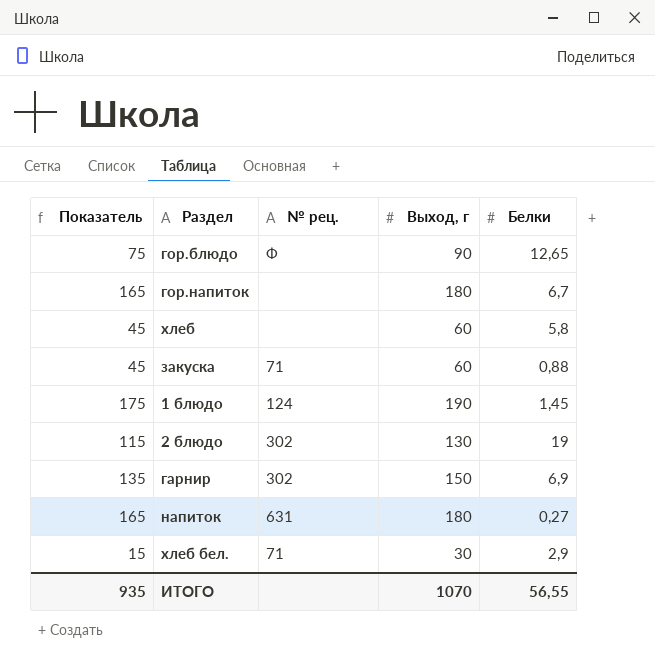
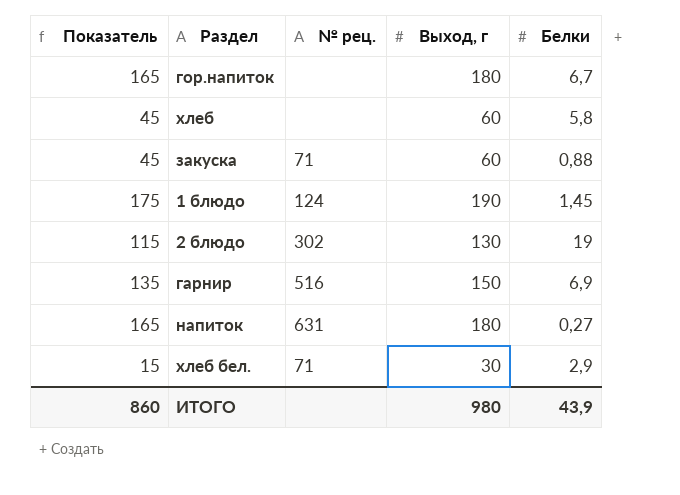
row гор.блюдо: 75 | Ф | 90 | 12,65 -> none
гарнир | № рец.: 302 -> 516
ИТОГО | Показатель: 935 -> 860
ИТОГО | Выход, г: 1070 -> 980
ИТОГО | Белки: 56,55 -> 43,9

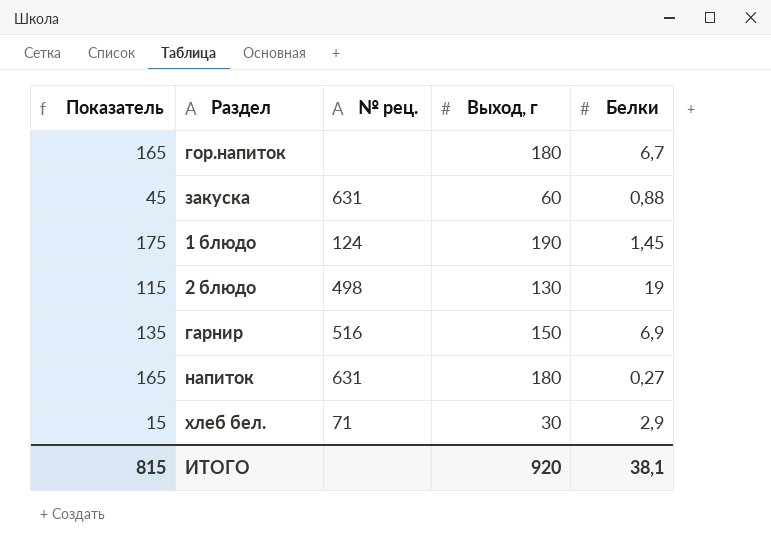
row хлеб: 45 | none | 60 | 5,8 -> none
закуска | № рец.: 71 -> 631
2 блюдо | № рец.: 302 -> 498
ИТОГО | Показатель: 860 -> 815
ИТОГО | Выход, г: 980 -> 920
ИТОГО | Белки: 43,9 -> 38,1

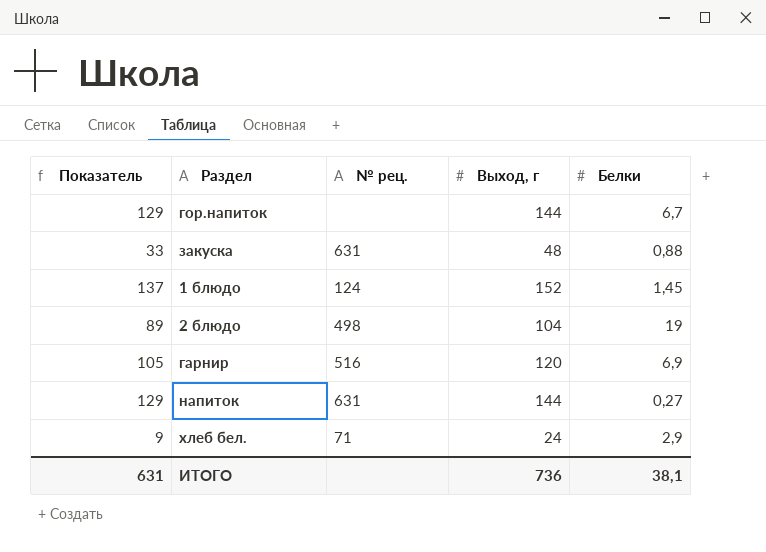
гор.напиток | Показатель: 165 -> 129
гор.напиток | Выход, г: 180 -> 144
закуска | Показатель: 45 -> 33
закуска | Выход, г: 60 -> 48
1 блюдо | Показатель: 175 -> 137
1 блюдо | Выход, г: 190 -> 152
2 блюдо | Показатель: 115 -> 89
2 блюдо | Выход, г: 130 -> 104
гарнир | Показатель: 135 -> 105
гарнир | Выход, г: 150 -> 120
напиток | Показатель: 165 -> 129
напиток | Выход, г: 180 -> 144
хлеб бел. | Показатель: 15 -> 9
хлеб бел. | Выход, г: 30 -> 24
ИТОГО | Показатель: 815 -> 631
ИТОГО | Выход, г: 920 -> 736

